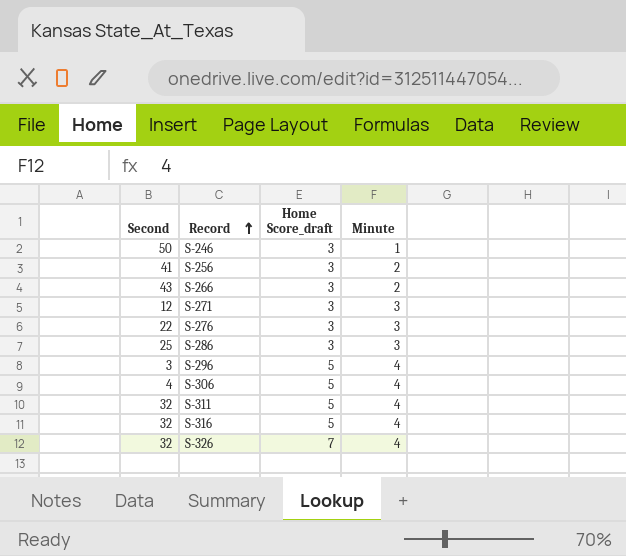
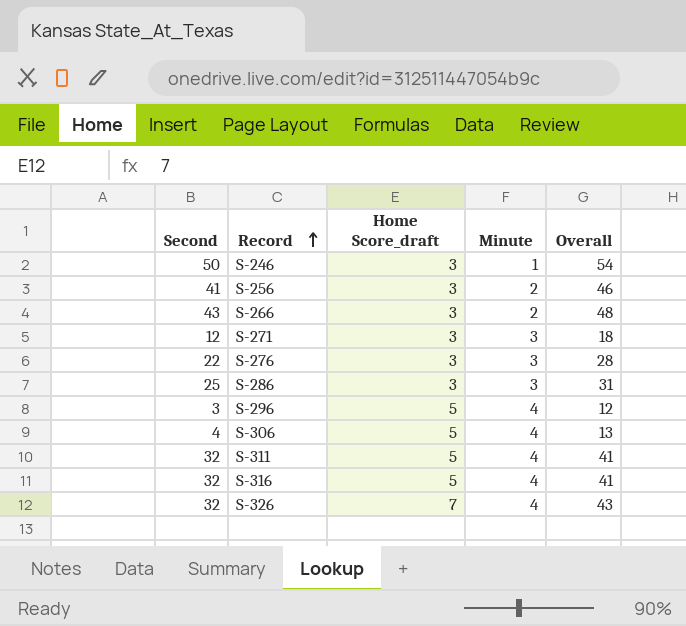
column Overall | formula: none -> [Second] + [Home Score_draft] + [Minute]

